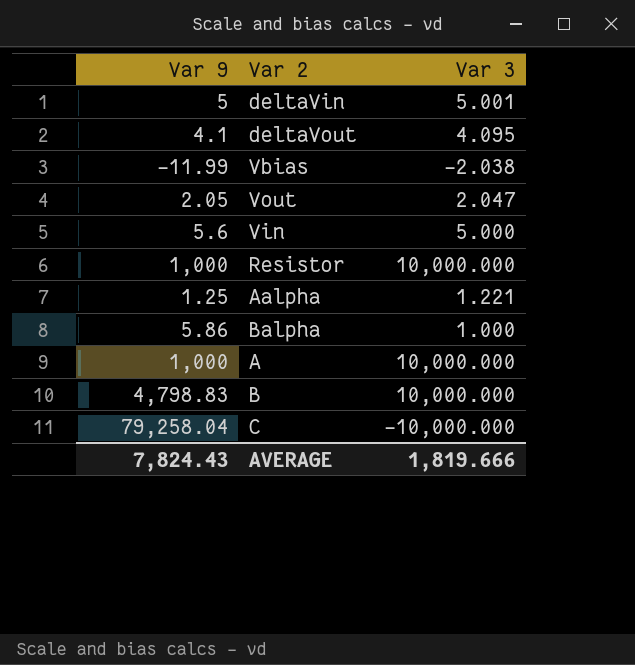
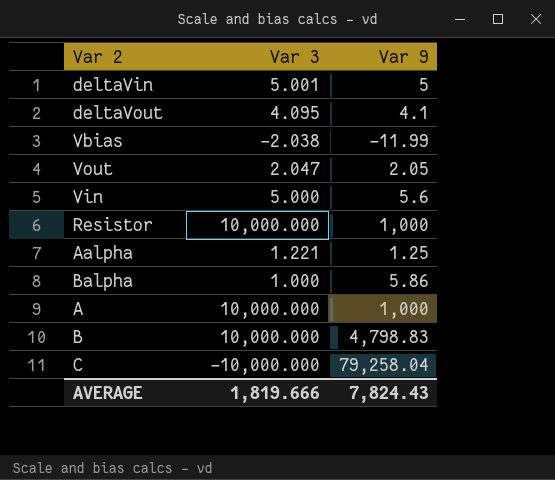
column Var 9 | position: 1 -> 3

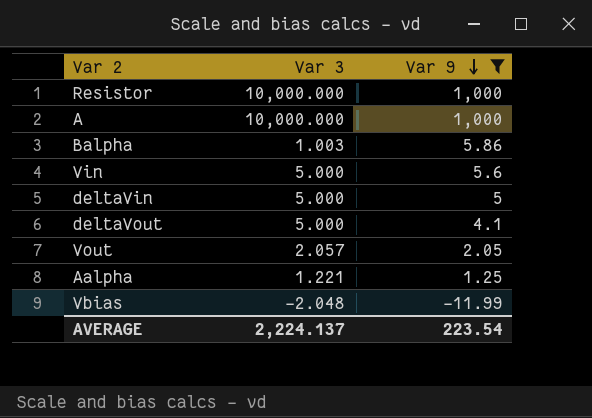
filter: none -> Var 9 <= 1,000
row order: none -> Var 9 descending
Balpha | Var 3: 1.000 -> 1.003
deltaVin | Var 3: 5.001 -> 5.000
deltaVout | Var 3: 4.095 -> 5.000
Vout | Var 3: 2.047 -> 2.057
Vbias | Var 3: -2.038 -> -2.048
AVERAGE | Var 3: 1,819.666 -> 2,224.137
AVERAGE | Var 9: 7,824.43 -> 223.54

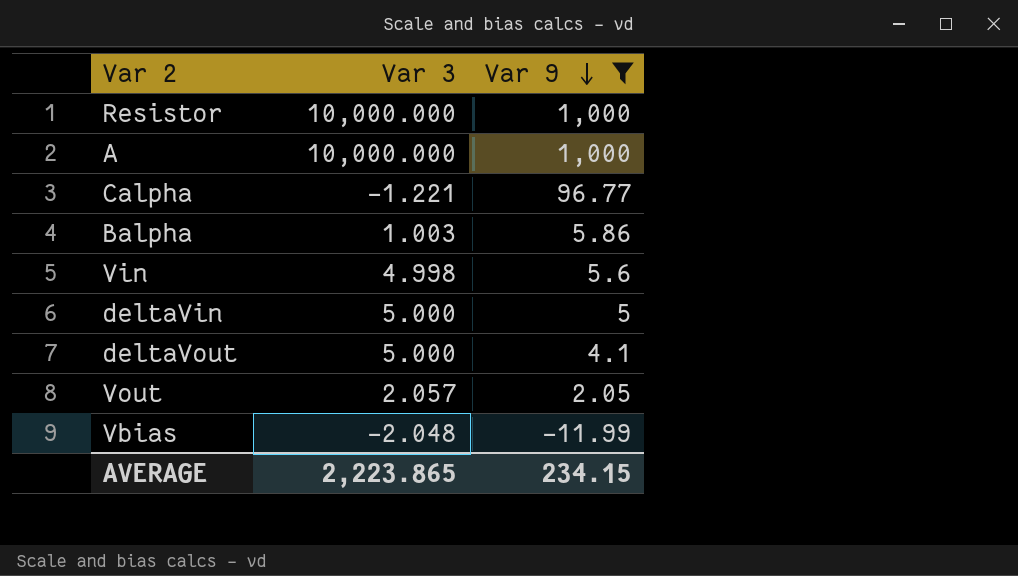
row Aalpha: 1.221 | 1.25 -> none
row Calpha: none -> -1.221 | 96.77
Vin | Var 3: 5.000 -> 4.998
AVERAGE | Var 3: 2,224.137 -> 2,223.865
AVERAGE | Var 9: 223.54 -> 234.15

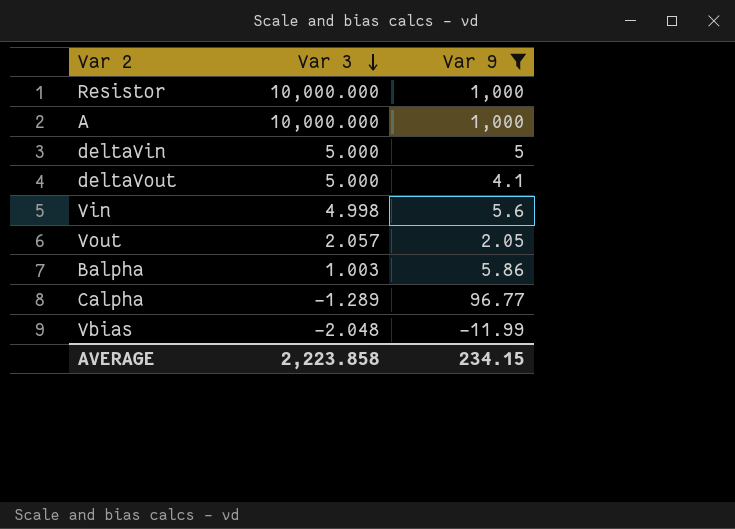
row order: Var 9 descending -> Var 3 descending
Calpha | Var 3: -1.221 -> -1.289
AVERAGE | Var 3: 2,223.865 -> 2,223.858

